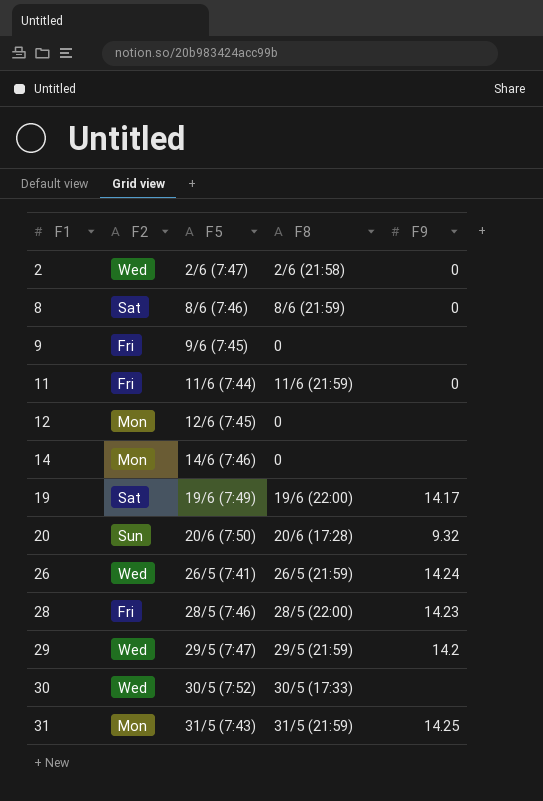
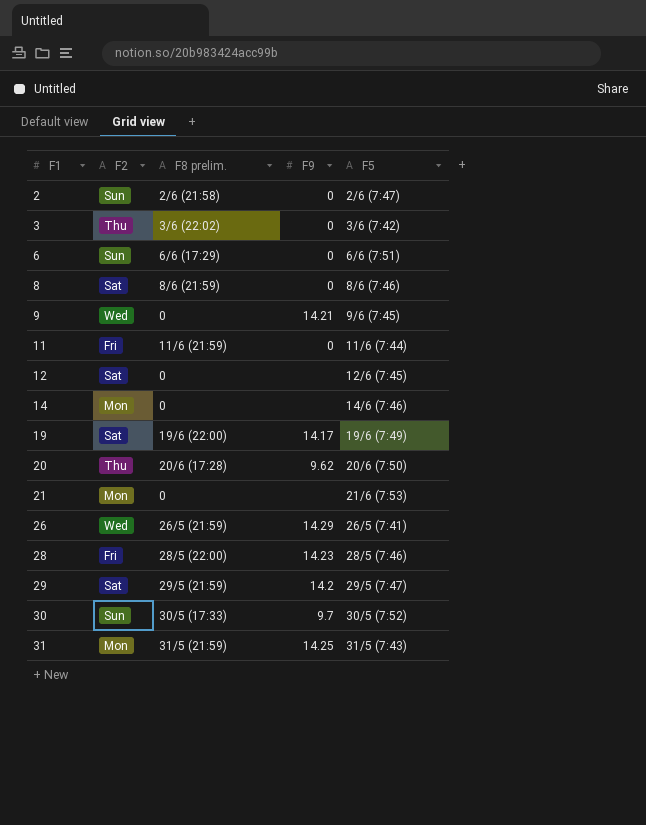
column name: F8 -> F8 prelim.
column F5 | position: 3 -> 5
2 | F2: Wed -> Sun
row 3: none -> Thu | 3/6 (22:02) | 0 | 3/6 (7:42)
row 6: none -> Sun | 6/6 (17:29) | 0 | 6/6 (7:51)
9 | F2: Fri -> Wed
9 | F9: none -> 14.21
12 | F2: Mon -> Sat
20 | F2: Sun -> Thu
20 | F9: 9.32 -> 9.62
row 21: none -> Mon | 0 | none | 21/6 (7:53)
26 | F9: 14.24 -> 14.29
29 | F2: Wed -> Sat
30 | F2: Wed -> Sun
30 | F9: none -> 9.7

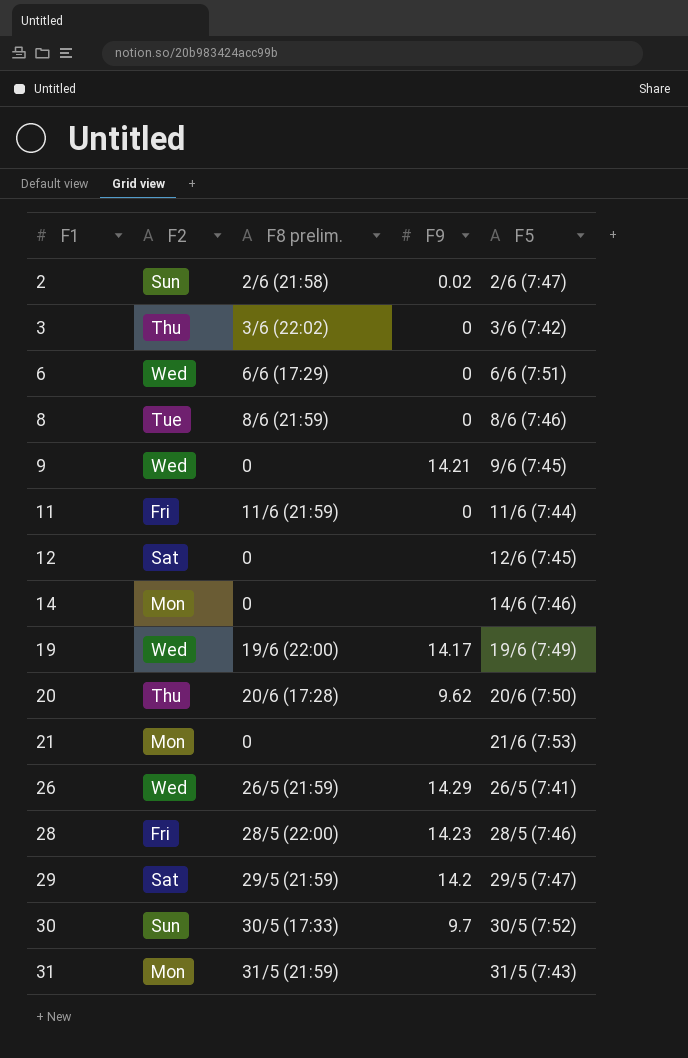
2 | F9: 0 -> 0.02
6 | F2: Sun -> Wed
8 | F2: Sat -> Tue
19 | F2: Sat -> Wed
31 | F9: 14.25 -> none

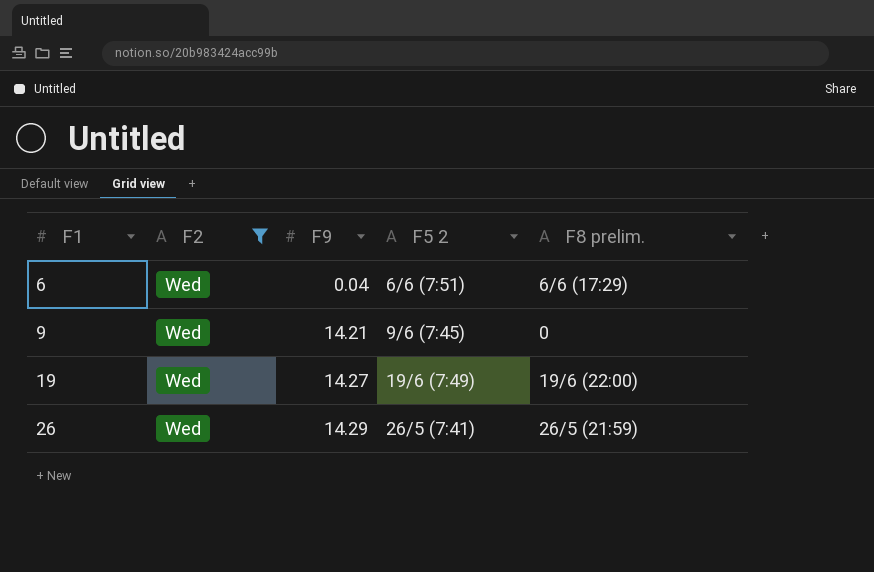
filter: none -> F2 = Wed
column name: F5 -> F5 2
column F8 prelim. | position: 3 -> 5
6 | F9: 0 -> 0.04
19 | F9: 14.17 -> 14.27

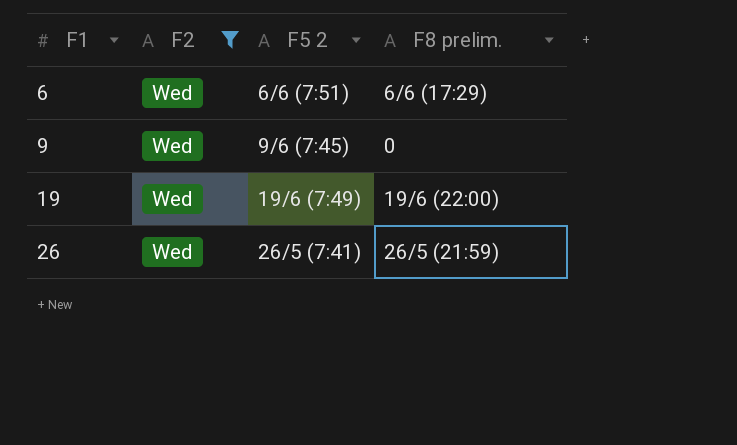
column F9 | position: 3 -> none

